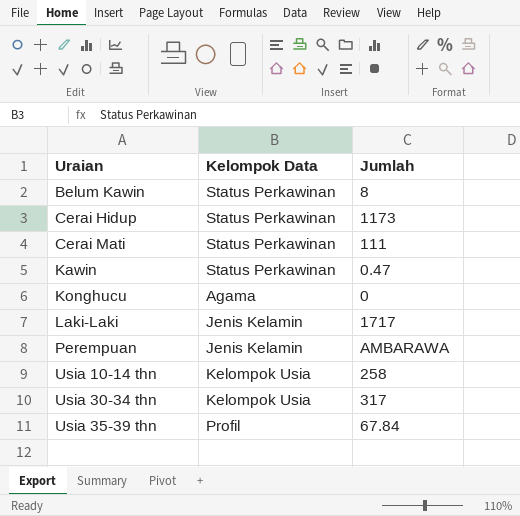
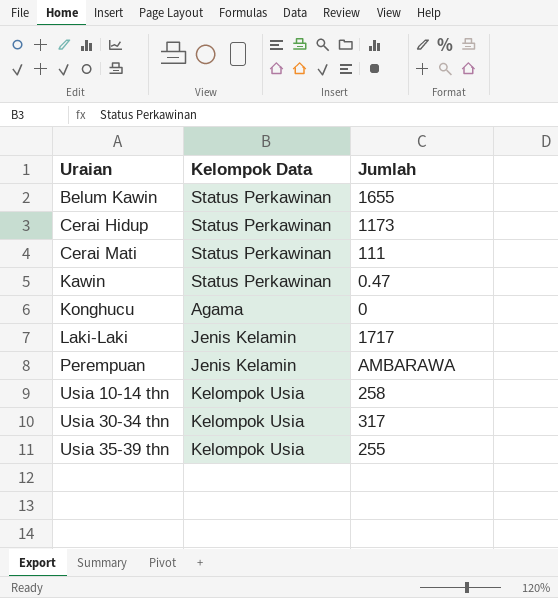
Belum Kawin | Jumlah: 8 -> 1655
Usia 35-39 thn | Kelompok Data: Profil -> Kelompok Usia
Usia 35-39 thn | Jumlah: 67.84 -> 255

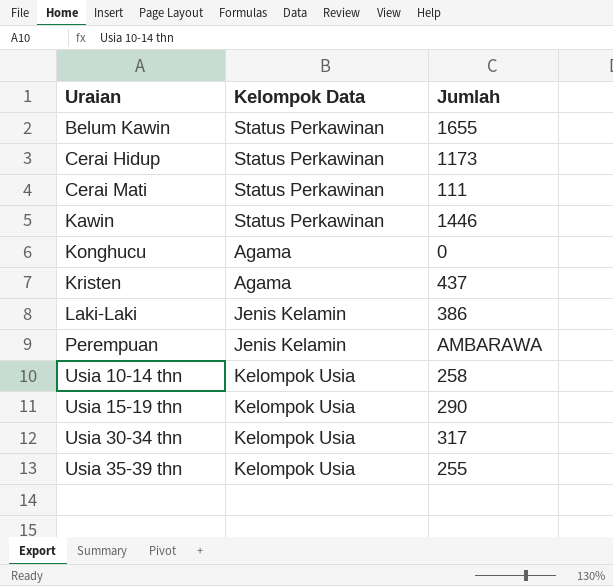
Kawin | Jumlah: 0.47 -> 1446
row Kristen: none -> Agama | 437
Laki-Laki | Jumlah: 1717 -> 386
row Usia 15-19 thn: none -> Kelompok Usia | 290

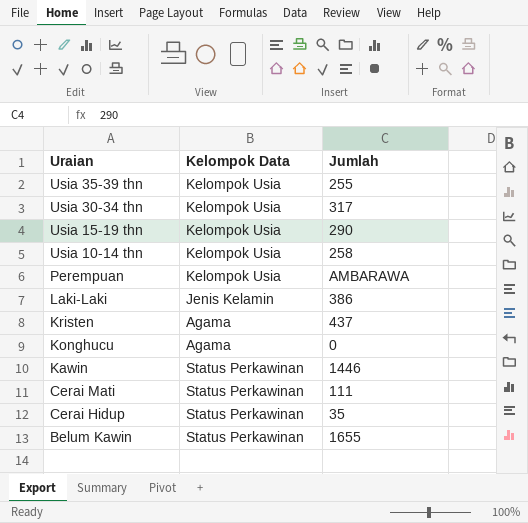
row order: Uraian ascending -> Uraian descending
Perempuan | Kelompok Data: Jenis Kelamin -> Kelompok Usia
Cerai Hidup | Jumlah: 1173 -> 35

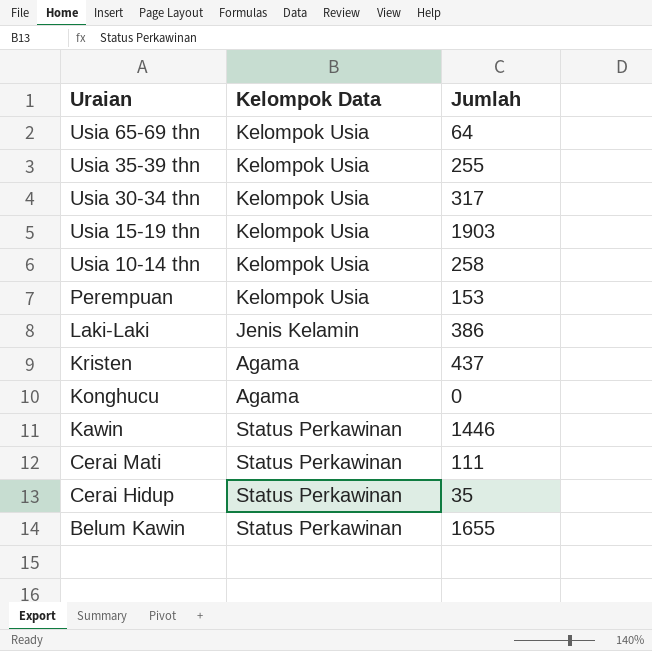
row Usia 65-69 thn: none -> Kelompok Usia | 64
Usia 15-19 thn | Jumlah: 290 -> 1903
Perempuan | Jumlah: AMBARAWA -> 153

